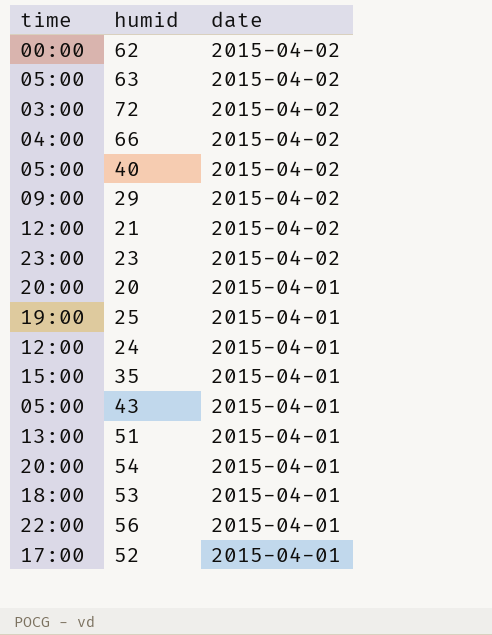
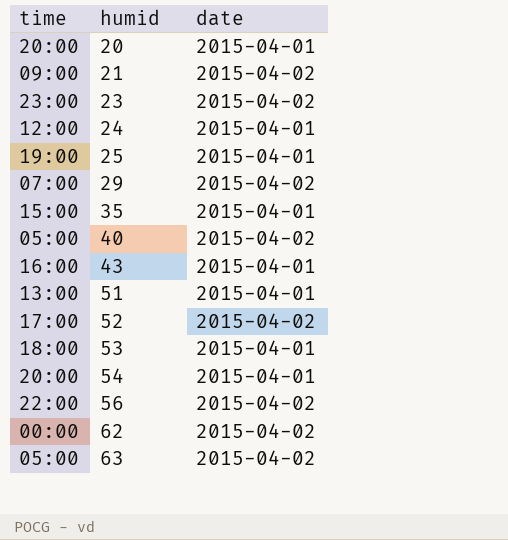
row order: date descending -> humid ascending
row 72: 03:00 | 2015-04-02 -> none
row 66: 04:00 | 2015-04-02 -> none
21 | time: 12:00 -> 09:00
29 | time: 09:00 -> 07:00
43 | time: 05:00 -> 16:00
52 | date: 2015-04-01 -> 2015-04-02
56 | date: 2015-04-01 -> 2015-04-02

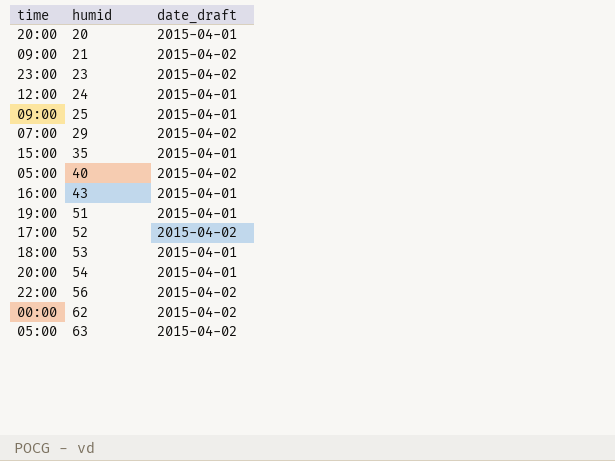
column name: date -> date_draft
25 | time: 19:00 -> 09:00
51 | time: 13:00 -> 19:00

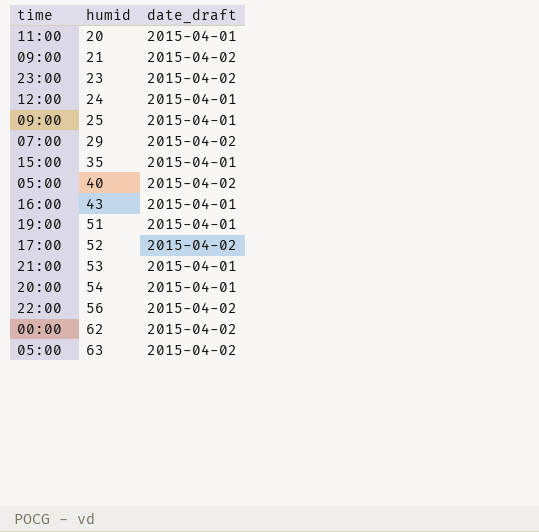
20 | time: 20:00 -> 11:00
53 | time: 18:00 -> 21:00

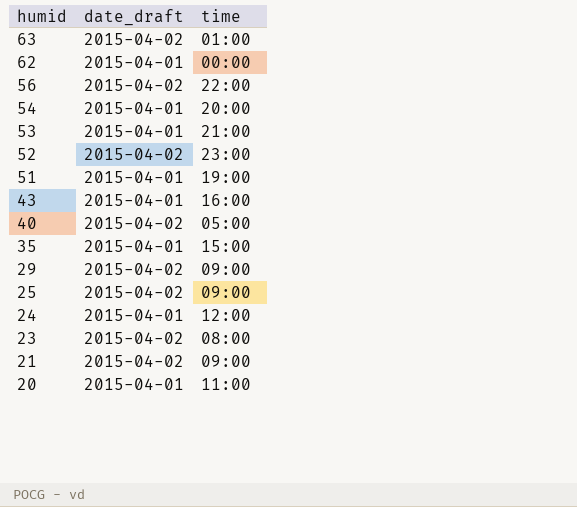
row order: humid ascending -> humid descending
column time | position: 1 -> 3
63 | time: 05:00 -> 01:00
62 | date_draft: 2015-04-02 -> 2015-04-01
52 | time: 17:00 -> 23:00
29 | time: 07:00 -> 09:00
25 | date_draft: 2015-04-01 -> 2015-04-02
23 | time: 23:00 -> 08:00

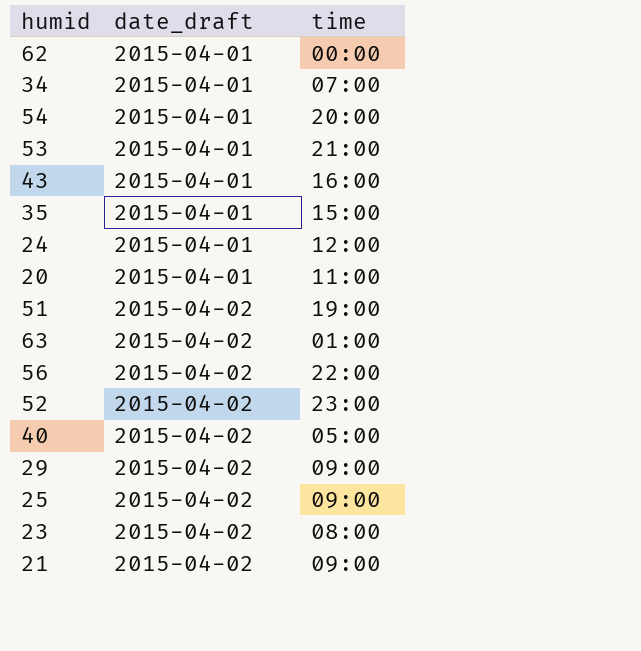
row order: humid descending -> date_draft ascending
row 34: none -> 2015-04-01 | 07:00
51 | date_draft: 2015-04-01 -> 2015-04-02

